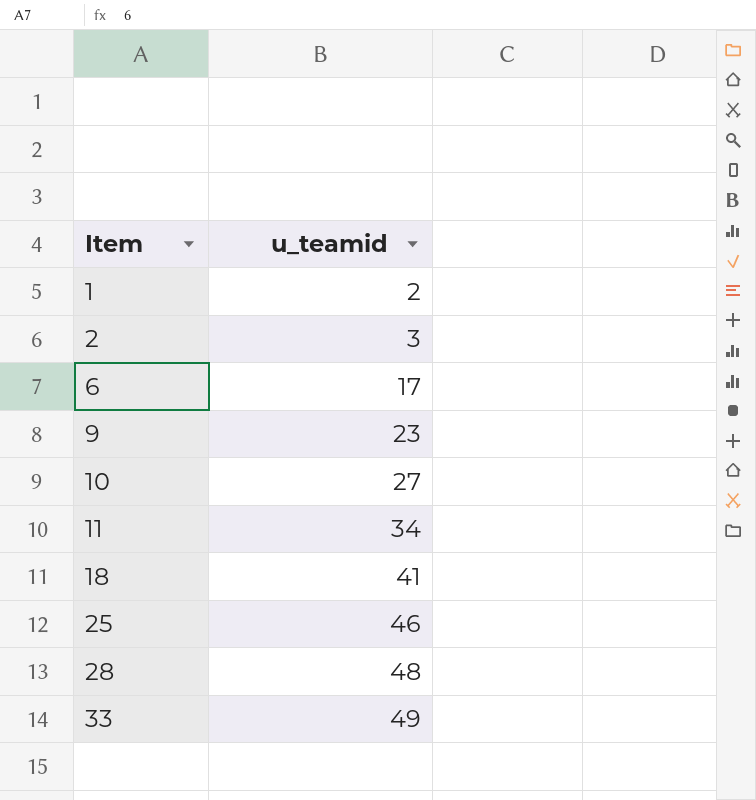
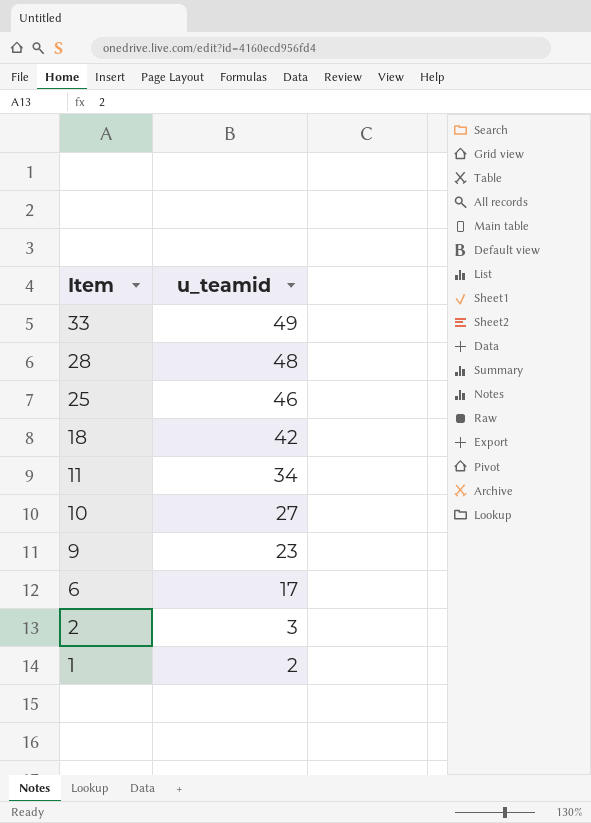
row order: Item ascending -> Item descending
18 | u_teamid: 41 -> 42

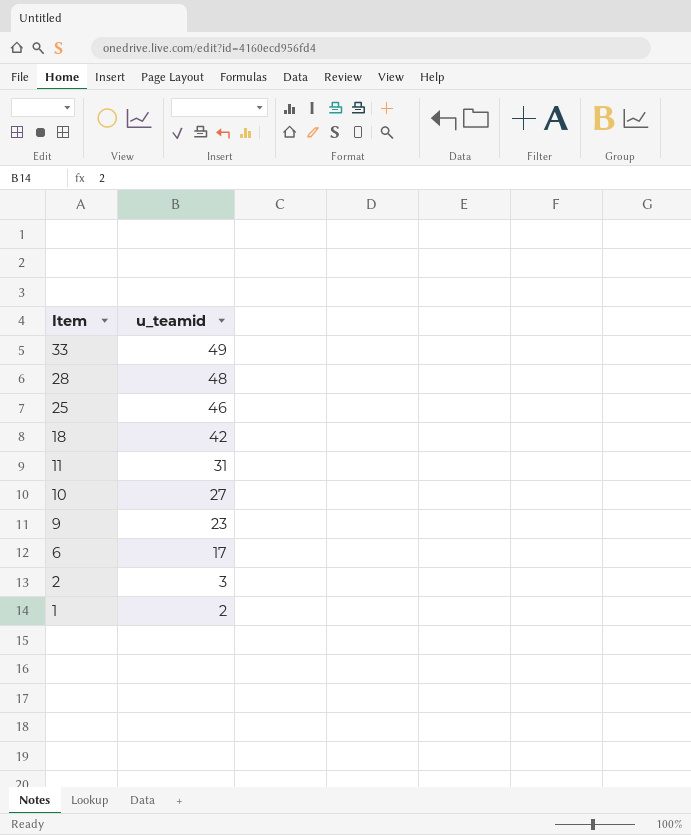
11 | u_teamid: 34 -> 31

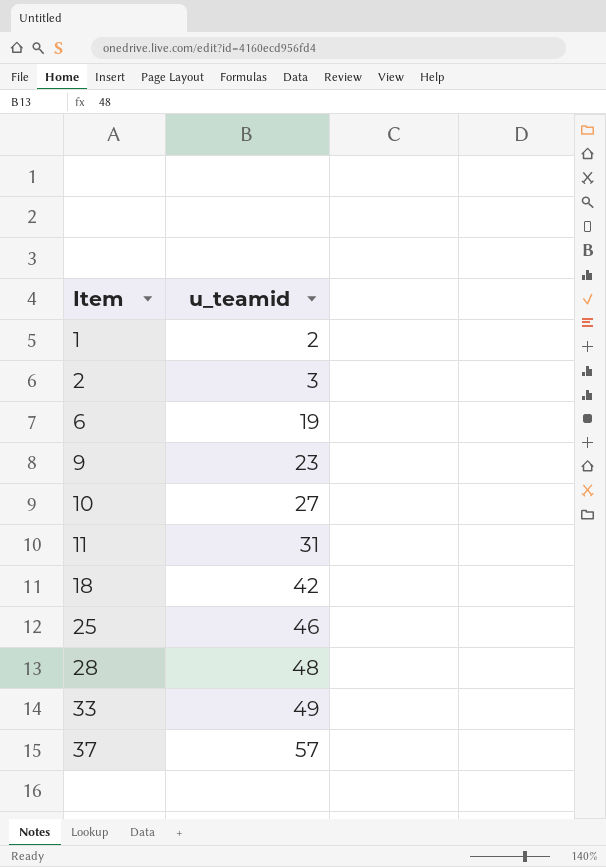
row order: Item descending -> Item ascending
6 | u_teamid: 17 -> 19
row 37: none -> 57

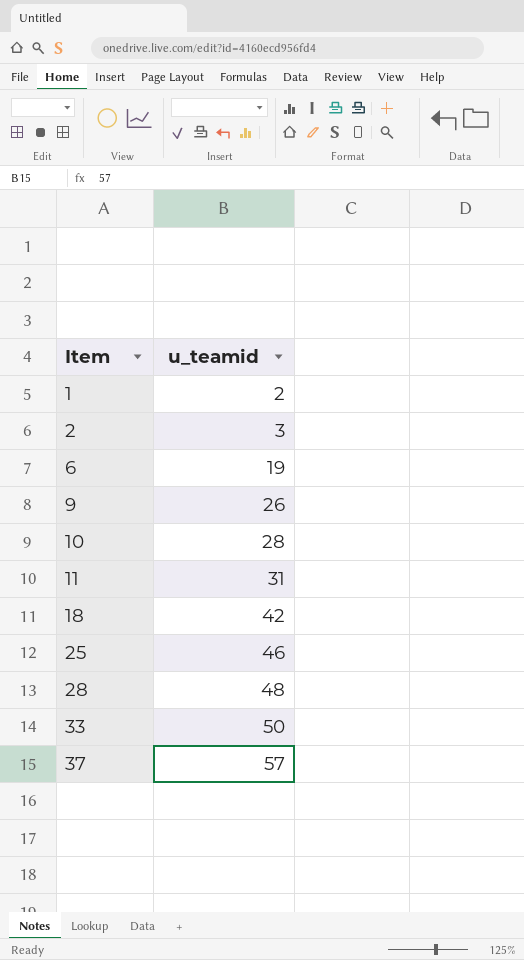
9 | u_teamid: 23 -> 26
10 | u_teamid: 27 -> 28
33 | u_teamid: 49 -> 50

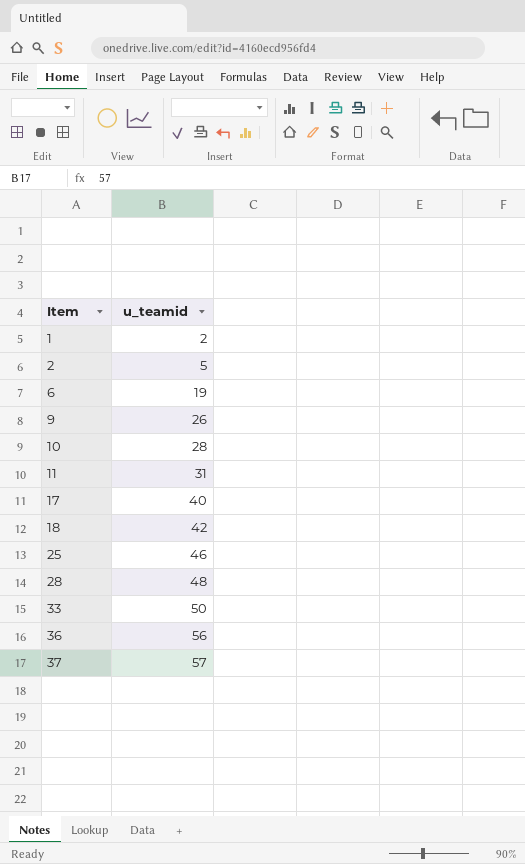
2 | u_teamid: 3 -> 5
row 17: none -> 40
row 36: none -> 56

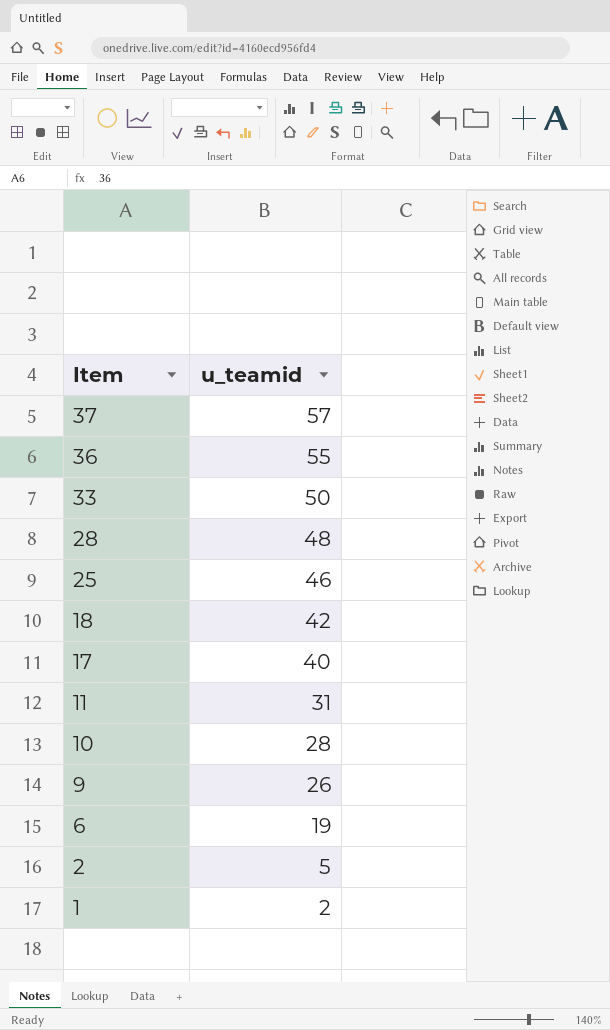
row order: Item ascending -> Item descending
36 | u_teamid: 56 -> 55

